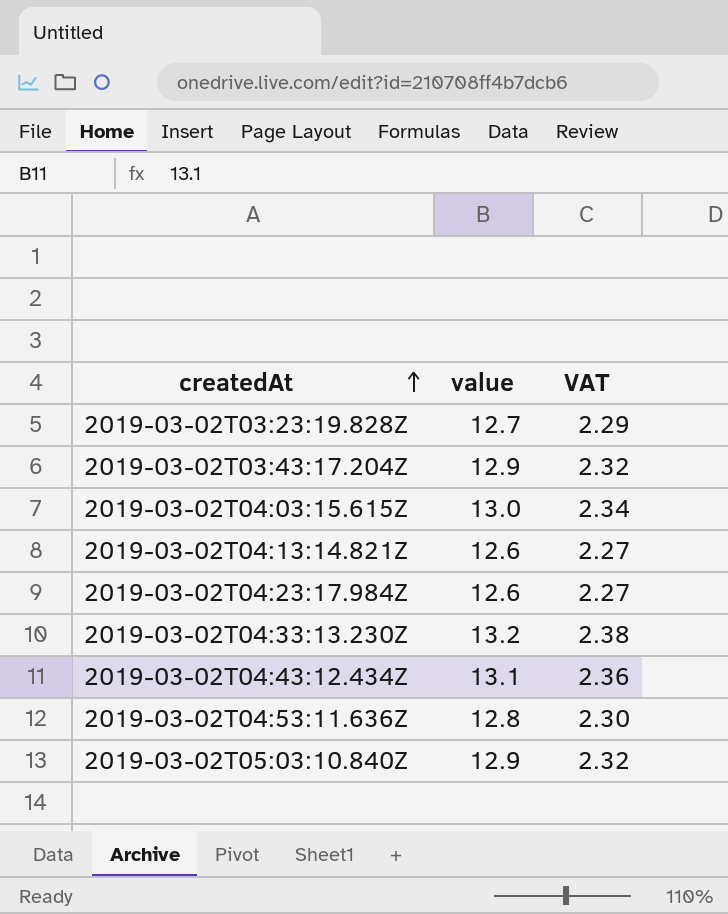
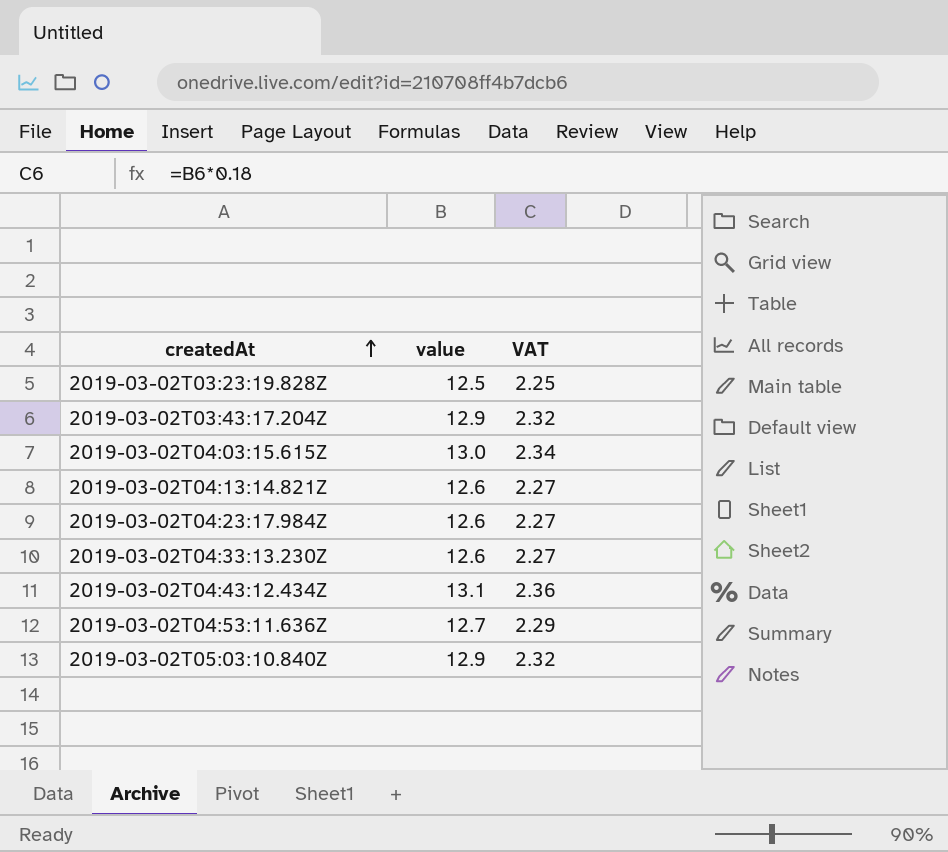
2019-03-02T03:23:19.828Z | value: 12.7 -> 12.5
2019-03-02T03:23:19.828Z | VAT: 2.29 -> 2.25
2019-03-02T04:33:13.230Z | value: 13.2 -> 12.6
2019-03-02T04:33:13.230Z | VAT: 2.38 -> 2.27
2019-03-02T04:53:11.636Z | value: 12.8 -> 12.7
2019-03-02T04:53:11.636Z | VAT: 2.30 -> 2.29

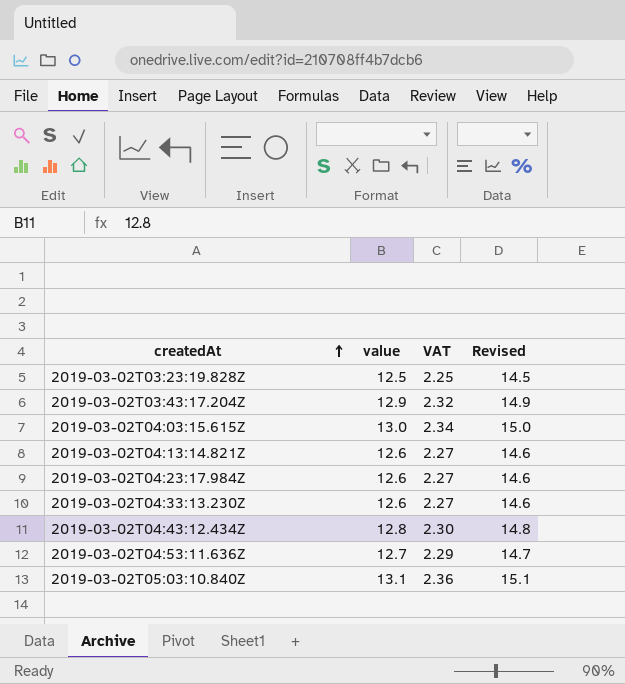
column Revised | formula: none -> [value] + 2
2019-03-02T04:43:12.434Z | value: 13.1 -> 12.8
2019-03-02T04:43:12.434Z | VAT: 2.36 -> 2.30
2019-03-02T05:03:10.840Z | value: 12.9 -> 13.1
2019-03-02T05:03:10.840Z | VAT: 2.32 -> 2.36

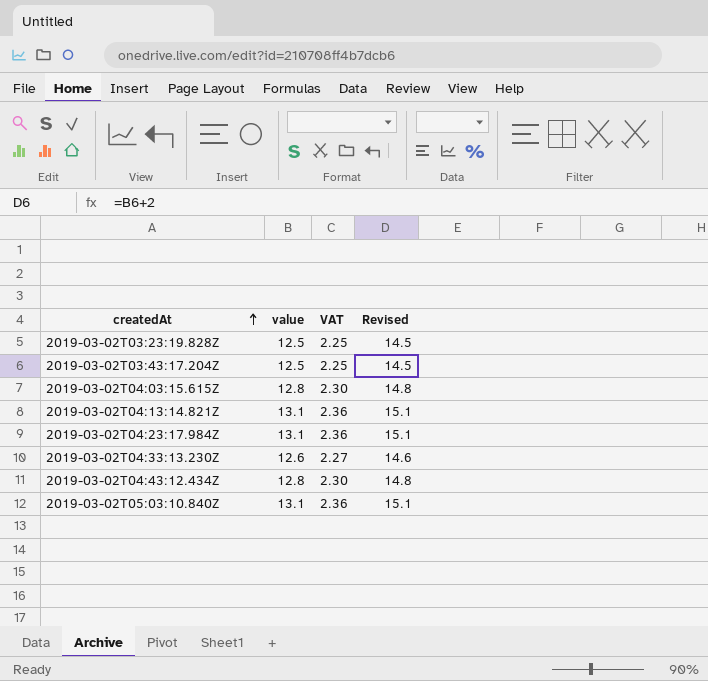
row 2019-03-02T04:53:11.636Z: 12.7 | 2.29 | 14.7 -> none
2019-03-02T03:43:17.204Z | value: 12.9 -> 12.5
2019-03-02T03:43:17.204Z | VAT: 2.32 -> 2.25
2019-03-02T03:43:17.204Z | Revised: 14.9 -> 14.5
2019-03-02T04:03:15.615Z | value: 13.0 -> 12.8
2019-03-02T04:03:15.615Z | VAT: 2.34 -> 2.30
2019-03-02T04:03:15.615Z | Revised: 15.0 -> 14.8
2019-03-02T04:13:14.821Z | value: 12.6 -> 13.1
2019-03-02T04:13:14.821Z | VAT: 2.27 -> 2.36
2019-03-02T04:13:14.821Z | Revised: 14.6 -> 15.1
2019-03-02T04:23:17.984Z | value: 12.6 -> 13.1
2019-03-02T04:23:17.984Z | VAT: 2.27 -> 2.36
2019-03-02T04:23:17.984Z | Revised: 14.6 -> 15.1

